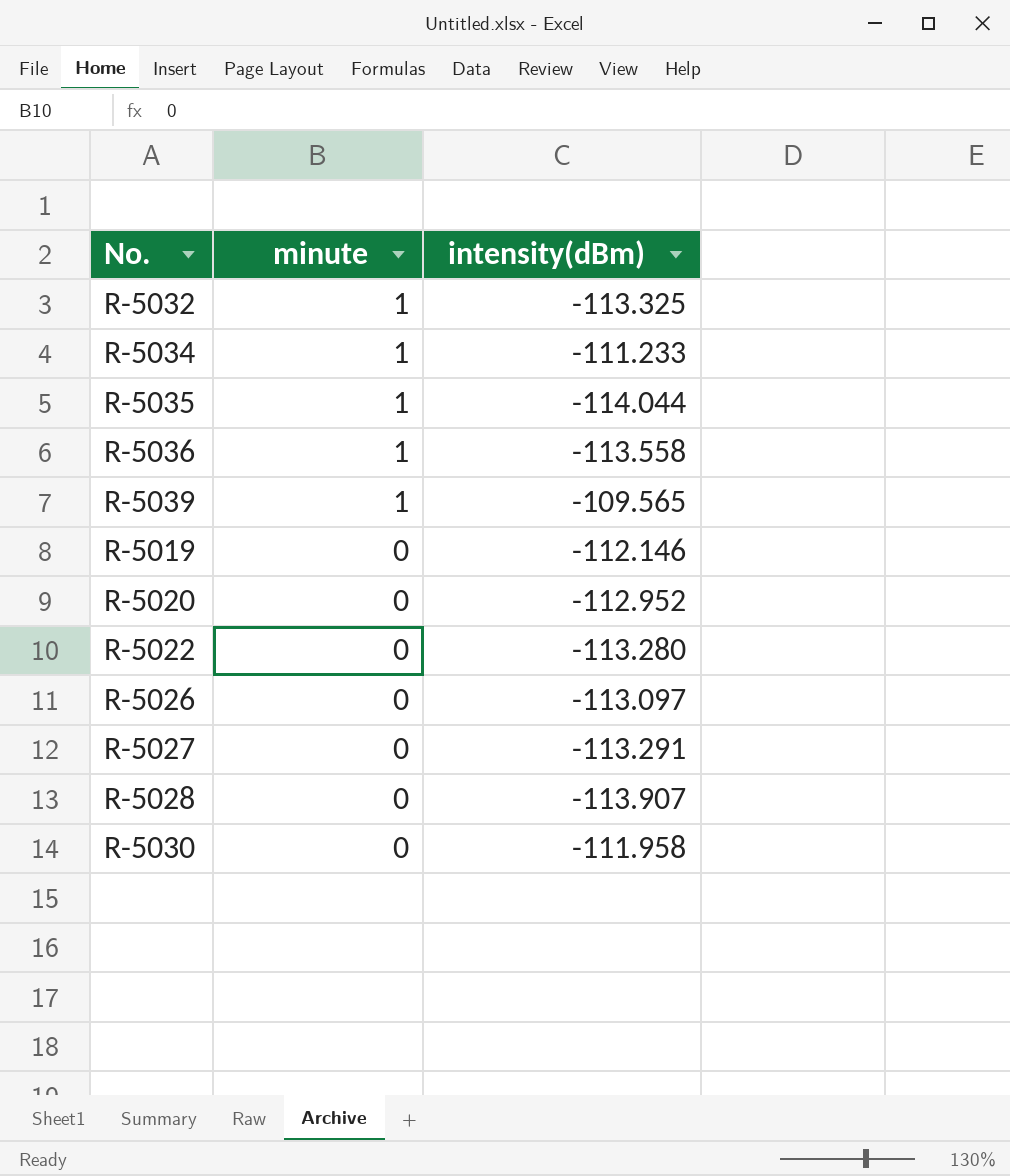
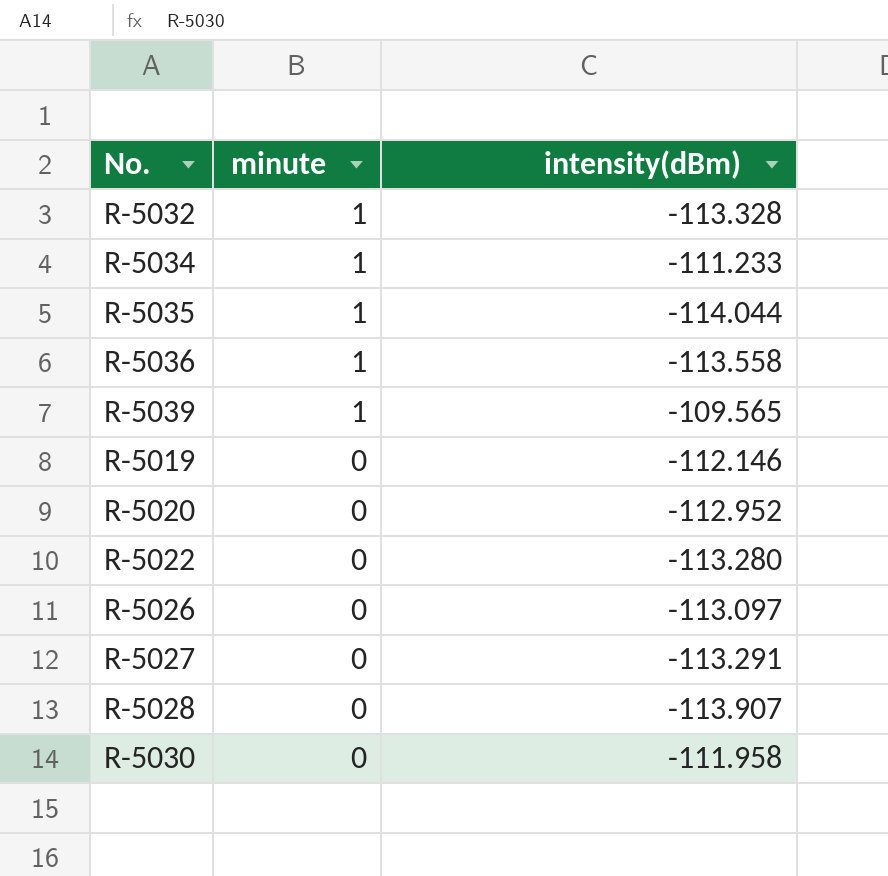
R-5032 | intensity(dBm): -113.325 -> -113.328

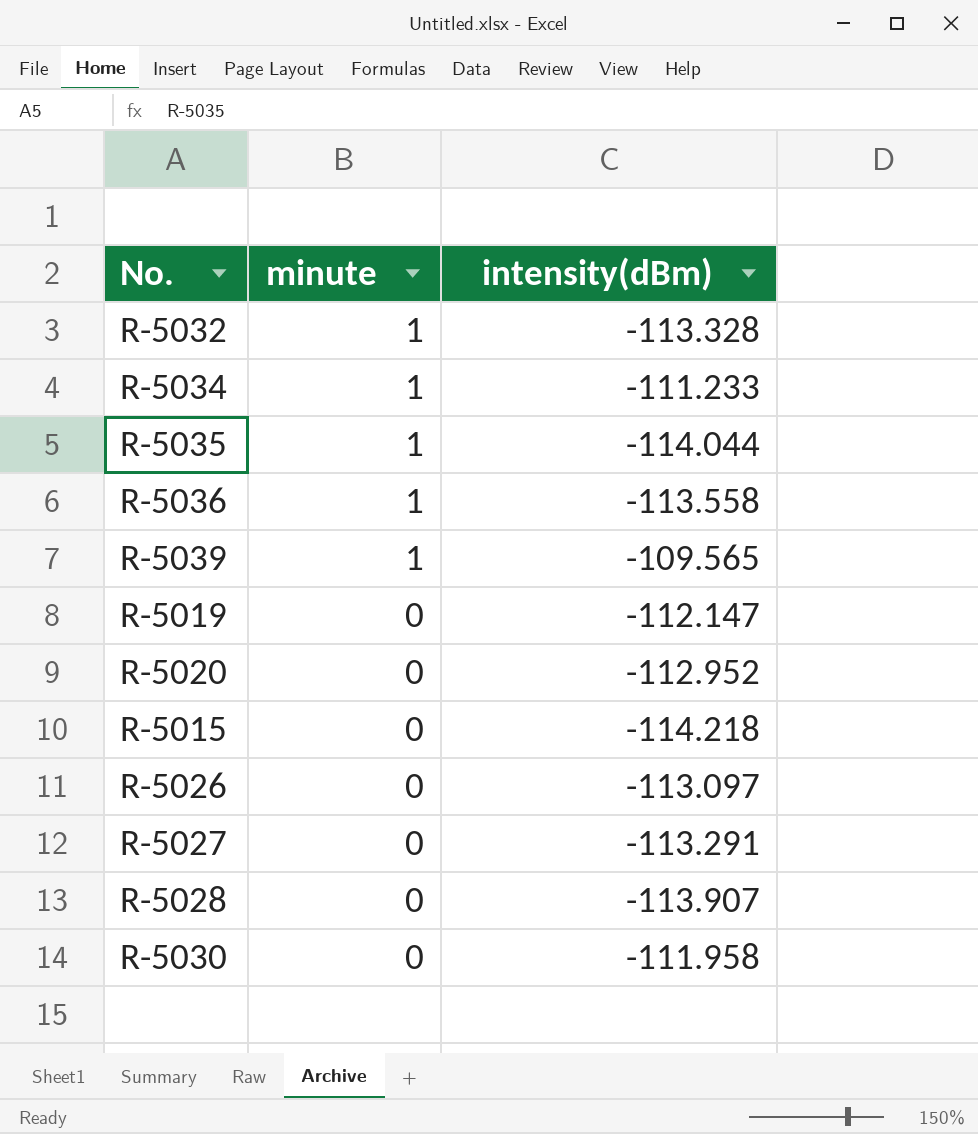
row R-5022: 0 | -113.280 -> none
R-5019 | intensity(dBm): -112.146 -> -112.147
row R-5015: none -> 0 | -114.218

